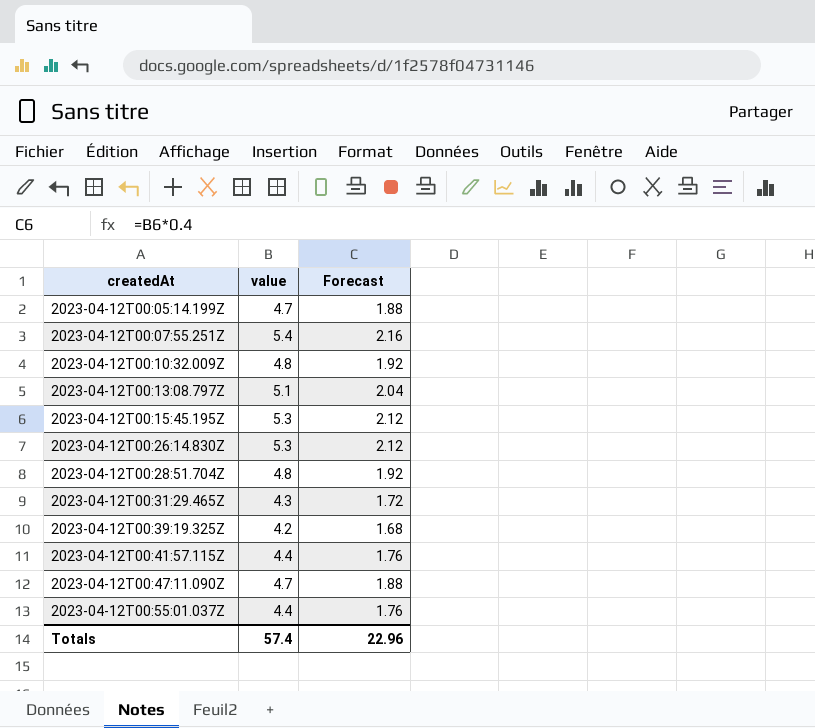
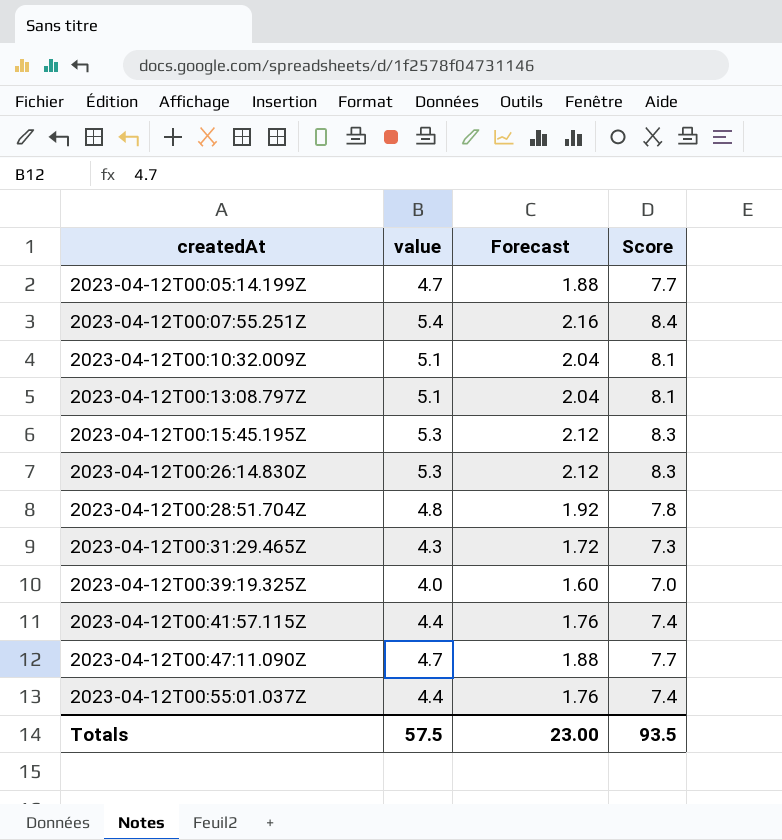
column Score | formula: none -> [value] + 3
2023-04-12T00:10:32.009Z | value: 4.8 -> 5.1
2023-04-12T00:10:32.009Z | Forecast: 1.92 -> 2.04
2023-04-12T00:39:19.325Z | value: 4.2 -> 4.0
2023-04-12T00:39:19.325Z | Forecast: 1.68 -> 1.60
Totals | value: 57.4 -> 57.5
Totals | Forecast: 22.96 -> 23.00

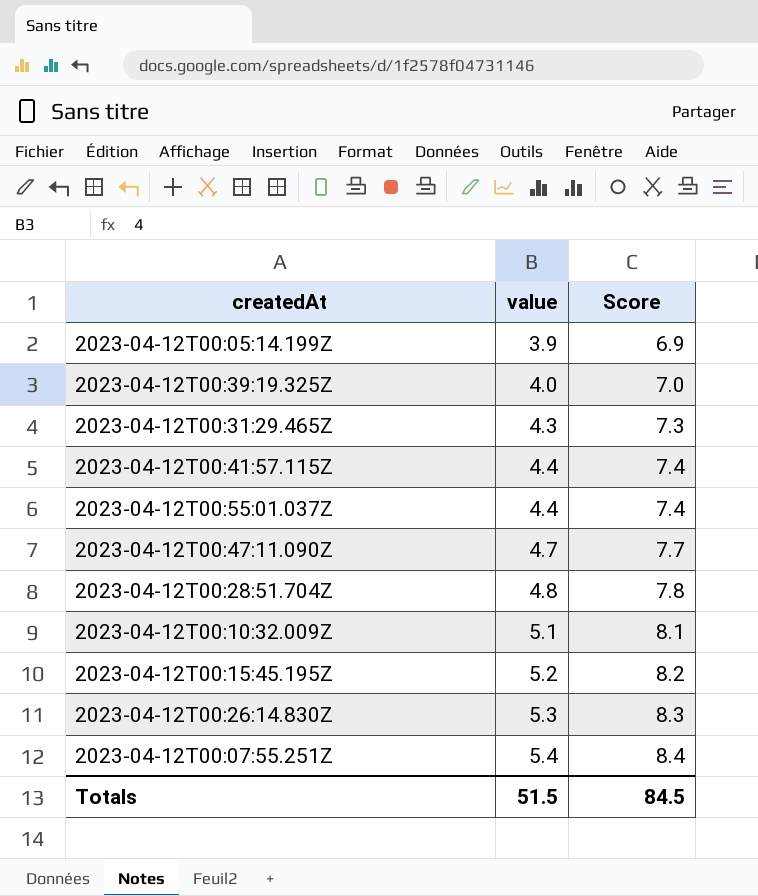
row order: createdAt ascending -> value ascending
column Forecast | formula: [value] * 0.4 -> none
row 2023-04-12T00:13:08.797Z: 5.1 | 2.04 | 8.1 -> none
2023-04-12T00:05:14.199Z | value: 4.7 -> 3.9
2023-04-12T00:05:14.199Z | Score: 7.7 -> 6.9
2023-04-12T00:15:45.195Z | value: 5.3 -> 5.2
2023-04-12T00:15:45.195Z | Score: 8.3 -> 8.2
Totals | value: 57.5 -> 51.5
Totals | Score: 93.5 -> 84.5

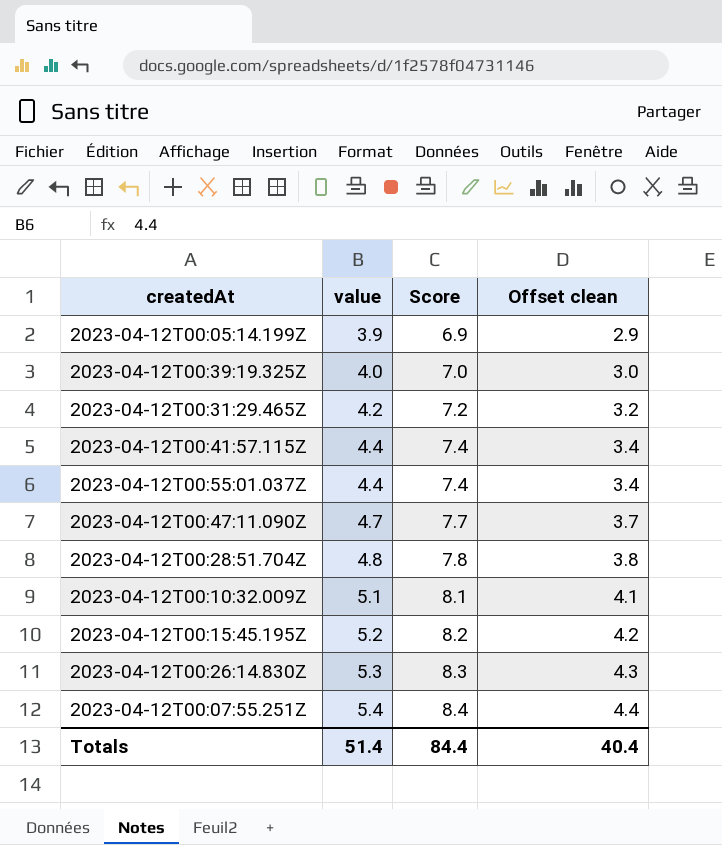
column Offset clean | formula: none -> [value] - 1
2023-04-12T00:31:29.465Z | value: 4.3 -> 4.2
2023-04-12T00:31:29.465Z | Score: 7.3 -> 7.2
Totals | value: 51.5 -> 51.4
Totals | Score: 84.5 -> 84.4

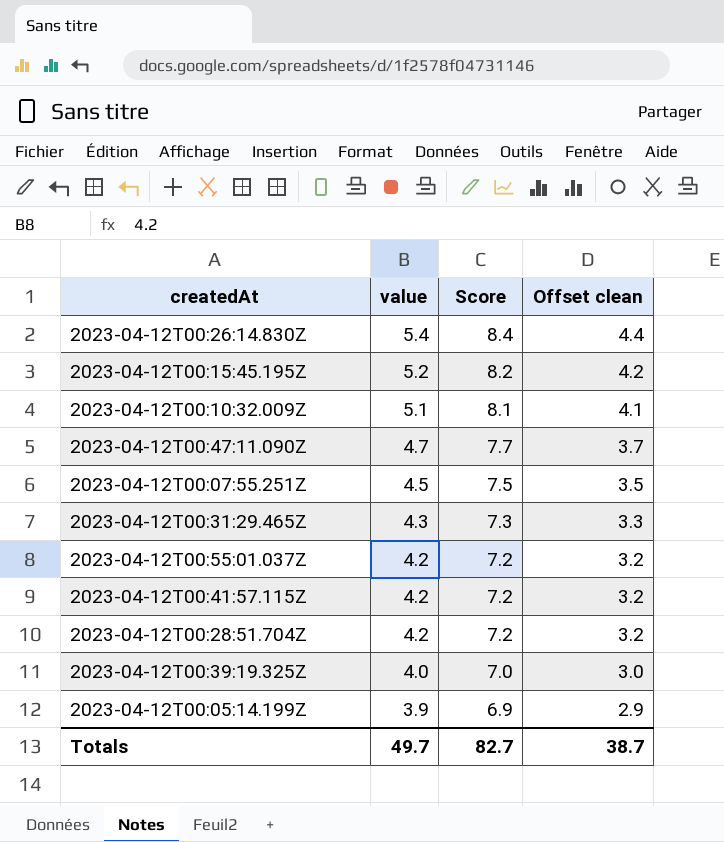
row order: value ascending -> value descending
2023-04-12T00:26:14.830Z | value: 5.3 -> 5.4
2023-04-12T00:26:14.830Z | Score: 8.3 -> 8.4
2023-04-12T00:26:14.830Z | Offset clean: 4.3 -> 4.4
2023-04-12T00:07:55.251Z | value: 5.4 -> 4.5
2023-04-12T00:07:55.251Z | Score: 8.4 -> 7.5
2023-04-12T00:07:55.251Z | Offset clean: 4.4 -> 3.5
2023-04-12T00:31:29.465Z | value: 4.2 -> 4.3
2023-04-12T00:31:29.465Z | Score: 7.2 -> 7.3
2023-04-12T00:31:29.465Z | Offset clean: 3.2 -> 3.3
2023-04-12T00:55:01.037Z | value: 4.4 -> 4.2
2023-04-12T00:55:01.037Z | Score: 7.4 -> 7.2
2023-04-12T00:55:01.037Z | Offset clean: 3.4 -> 3.2
2023-04-12T00:41:57.115Z | value: 4.4 -> 4.2
2023-04-12T00:41:57.115Z | Score: 7.4 -> 7.2
2023-04-12T00:41:57.115Z | Offset clean: 3.4 -> 3.2
2023-04-12T00:28:51.704Z | value: 4.8 -> 4.2
2023-04-12T00:28:51.704Z | Score: 7.8 -> 7.2
2023-04-12T00:28:51.704Z | Offset clean: 3.8 -> 3.2
Totals | value: 51.4 -> 49.7
Totals | Score: 84.4 -> 82.7
Totals | Offset clean: 40.4 -> 38.7

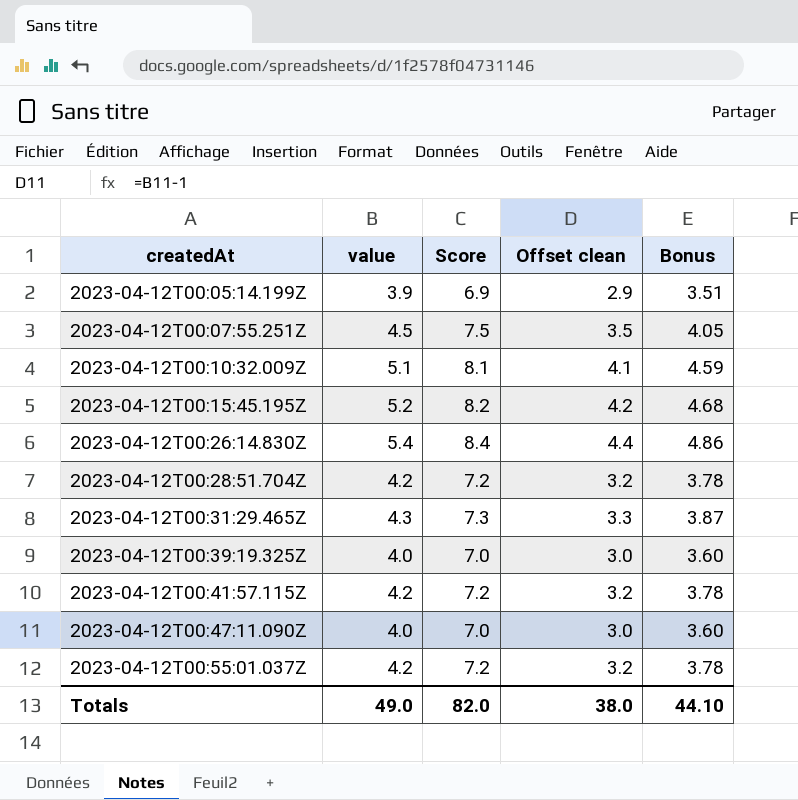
row order: value descending -> createdAt ascending
column Bonus | formula: none -> [value] * 0.9
2023-04-12T00:47:11.090Z | value: 4.7 -> 4.0
2023-04-12T00:47:11.090Z | Score: 7.7 -> 7.0
2023-04-12T00:47:11.090Z | Offset clean: 3.7 -> 3.0
Totals | value: 49.7 -> 49.0
Totals | Score: 82.7 -> 82.0
Totals | Offset clean: 38.7 -> 38.0

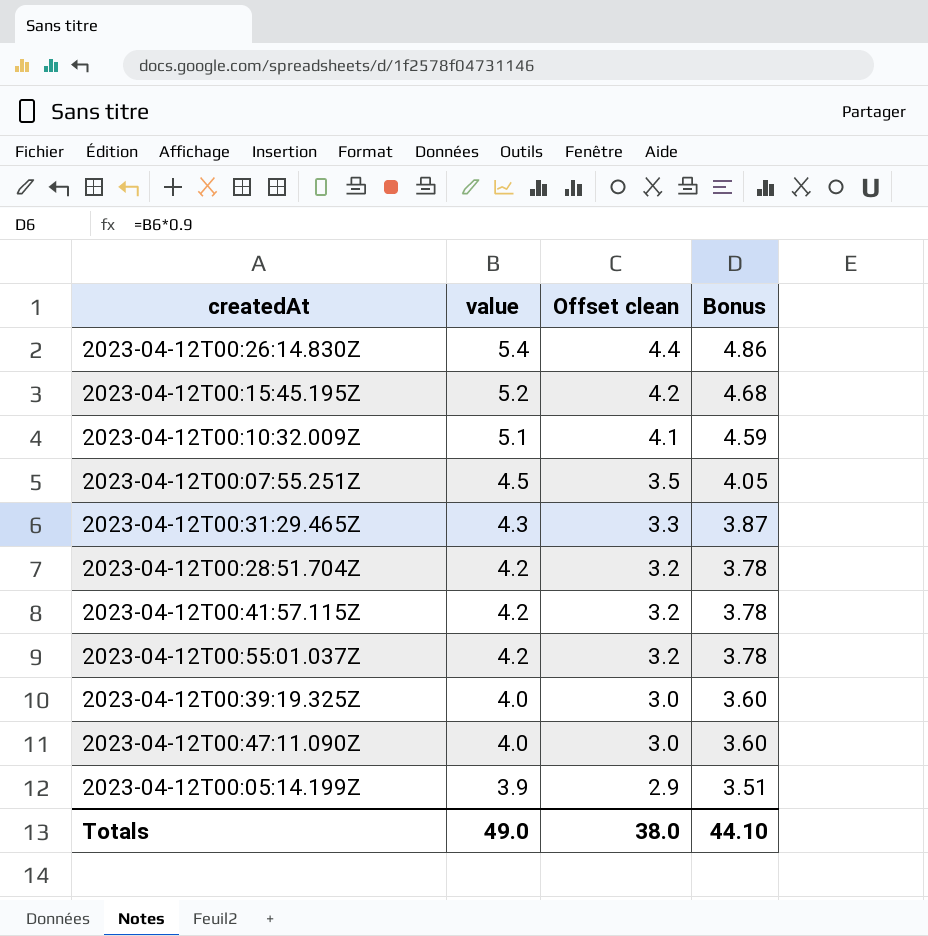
row order: createdAt ascending -> value descending
column Score | formula: [value] + 3 -> none

